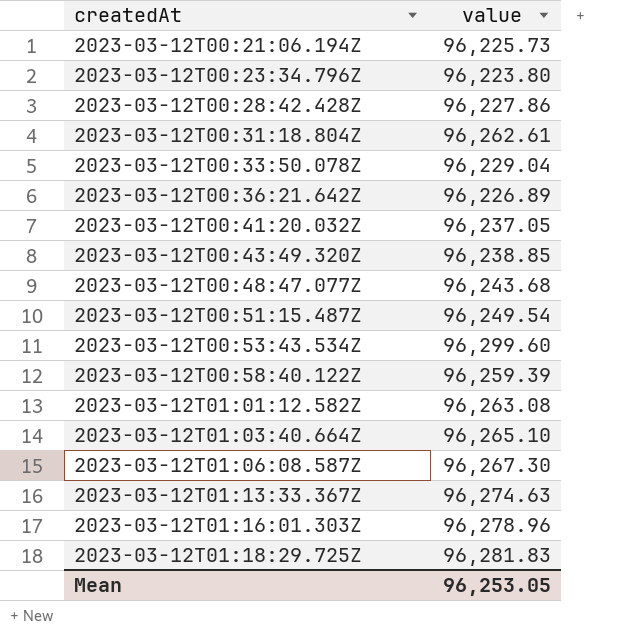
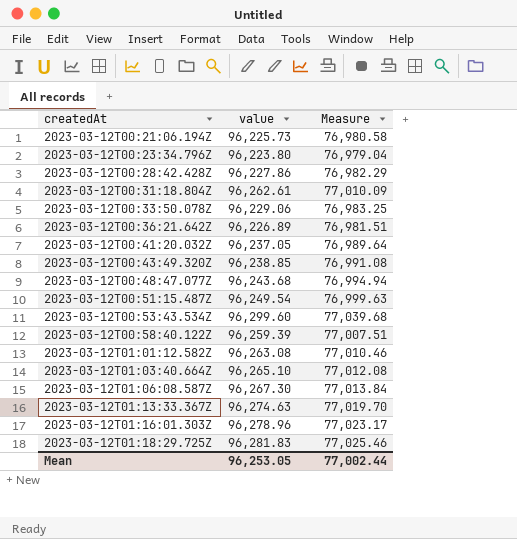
column Measure | formula: none -> [value] * 0.8
2023-03-12T00:33:50.078Z | value: 96,229.04 -> 96,229.06

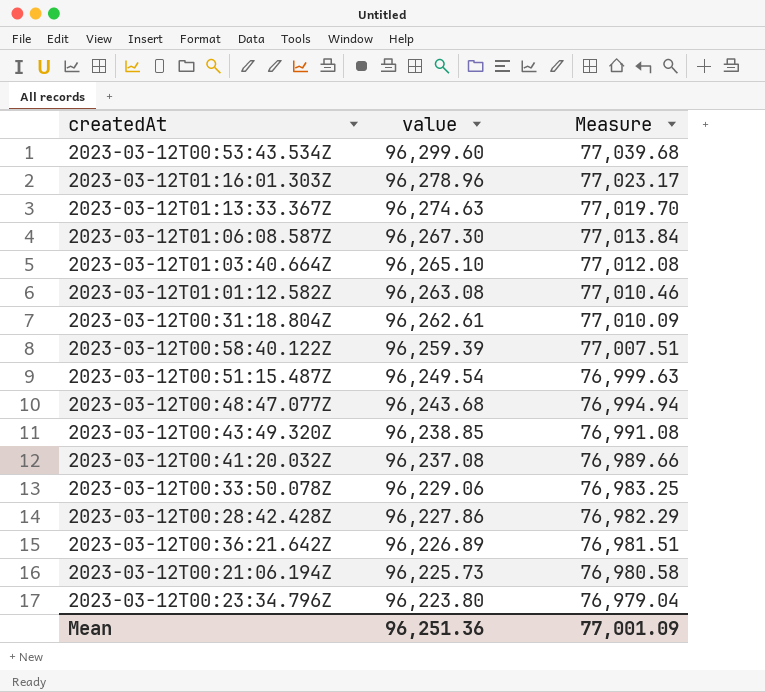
row order: createdAt ascending -> value descending
row 2023-03-12T01:18:29.725Z: 96,281.83 | 77,025.46 -> none
2023-03-12T00:41:20.032Z | value: 96,237.05 -> 96,237.08
2023-03-12T00:41:20.032Z | Measure: 76,989.64 -> 76,989.66
Mean | value: 96,253.05 -> 96,251.36
Mean | Measure: 77,002.44 -> 77,001.09

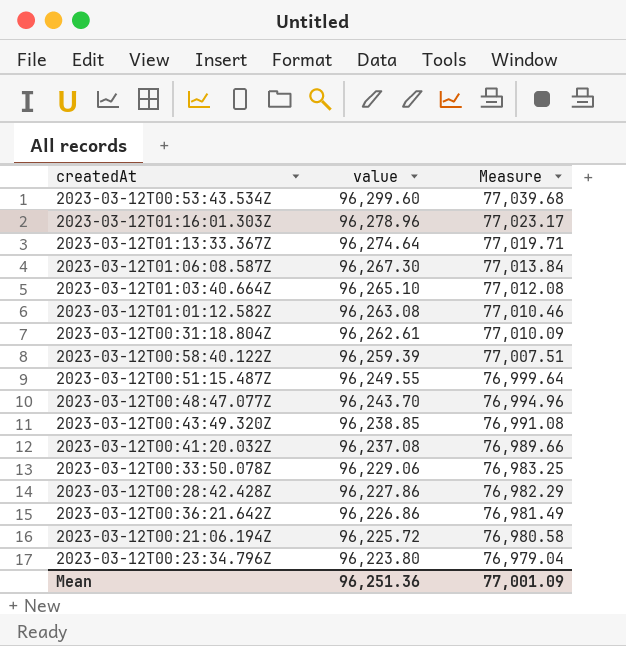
2023-03-12T01:13:33.367Z | value: 96,274.63 -> 96,274.64
2023-03-12T01:13:33.367Z | Measure: 77,019.70 -> 77,019.71
2023-03-12T00:51:15.487Z | value: 96,249.54 -> 96,249.55
2023-03-12T00:51:15.487Z | Measure: 76,999.63 -> 76,999.64
2023-03-12T00:48:47.077Z | value: 96,243.68 -> 96,243.70
2023-03-12T00:48:47.077Z | Measure: 76,994.94 -> 76,994.96
2023-03-12T00:36:21.642Z | value: 96,226.89 -> 96,226.86
2023-03-12T00:36:21.642Z | Measure: 76,981.51 -> 76,981.49
2023-03-12T00:21:06.194Z | value: 96,225.73 -> 96,225.72

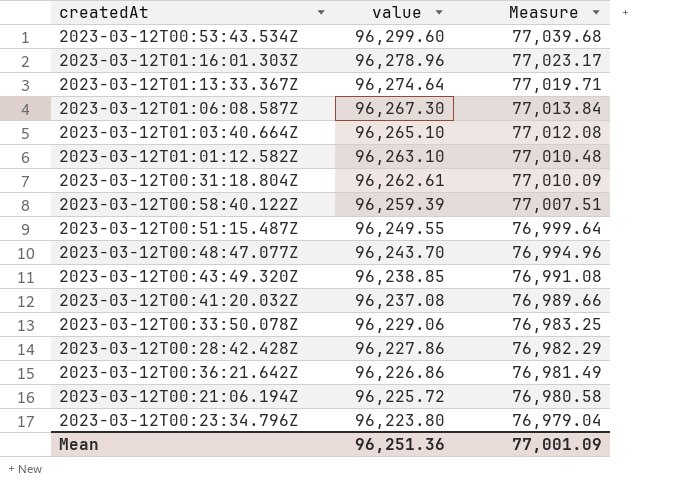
2023-03-12T01:01:12.582Z | value: 96,263.08 -> 96,263.10
2023-03-12T01:01:12.582Z | Measure: 77,010.46 -> 77,010.48

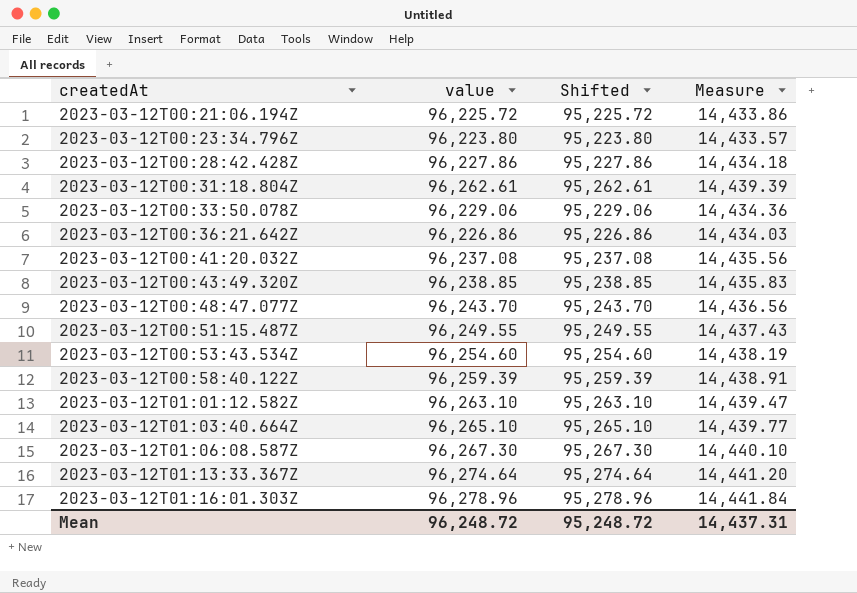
row order: value descending -> createdAt ascending
column Shifted | formula: none -> [value] - 1000
column Measure | formula: [value] * 0.8 -> [value] * 0.15
2023-03-12T00:53:43.534Z | value: 96,299.60 -> 96,254.60
Mean | value: 96,251.36 -> 96,248.72
Mean | Measure: 77,001.09 -> 14,437.31

